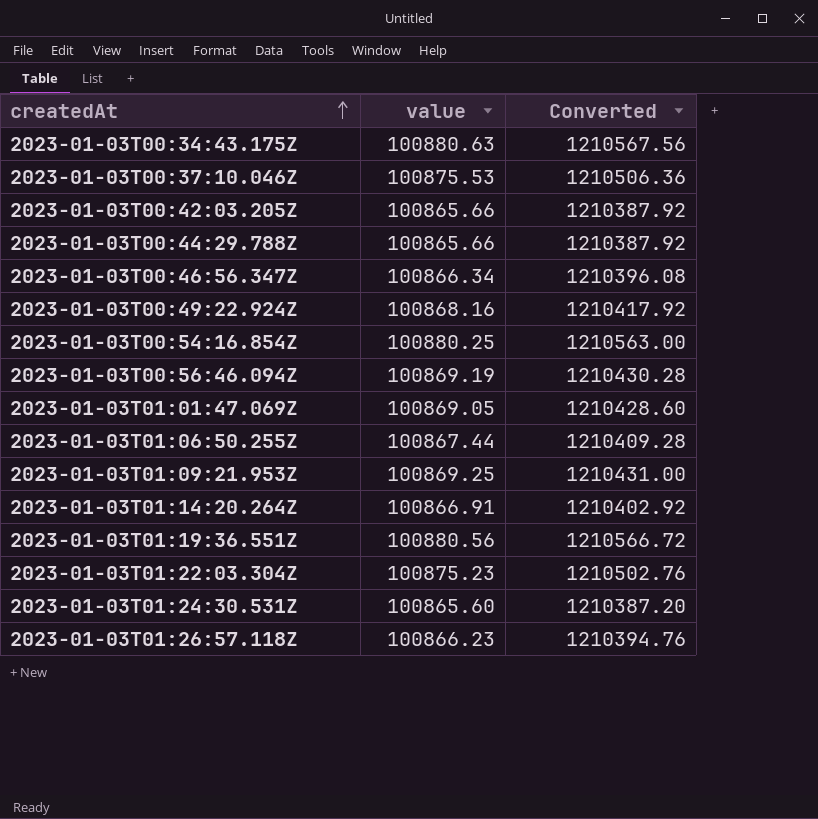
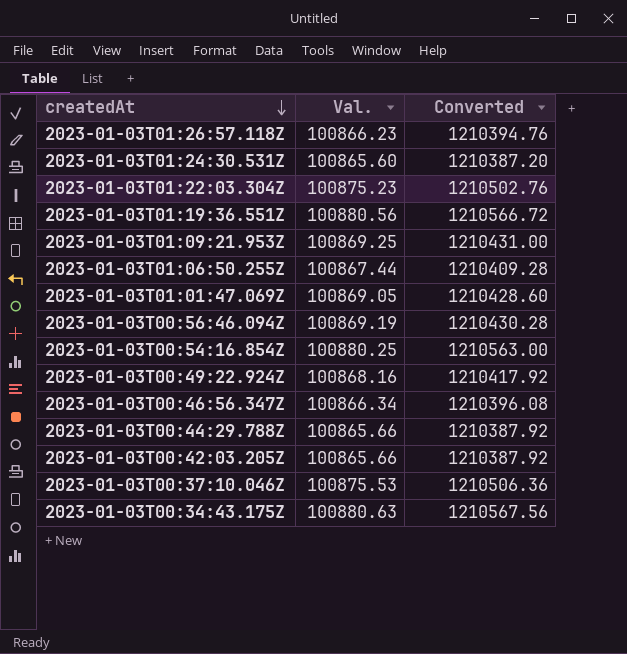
row order: createdAt ascending -> createdAt descending
column name: value -> Val.
row 2023-01-03T01:14:20.264Z: 100866.91 | 1210402.92 -> none

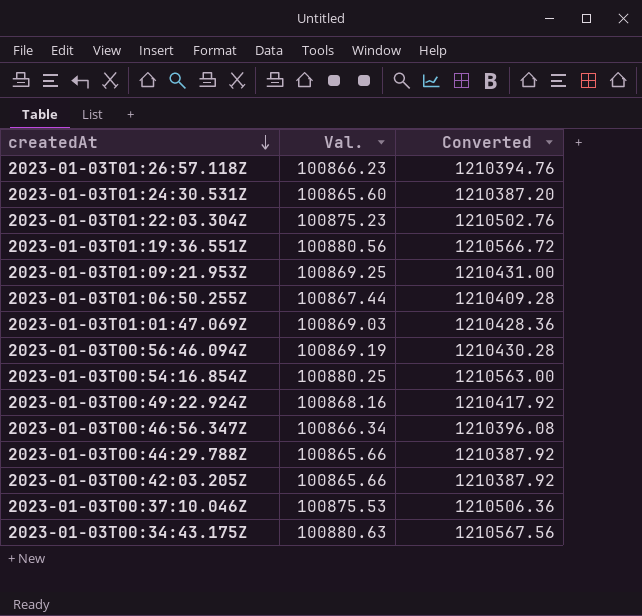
2023-01-03T01:01:47.069Z | Val.: 100869.05 -> 100869.03
2023-01-03T01:01:47.069Z | Converted: 1210428.60 -> 1210428.36

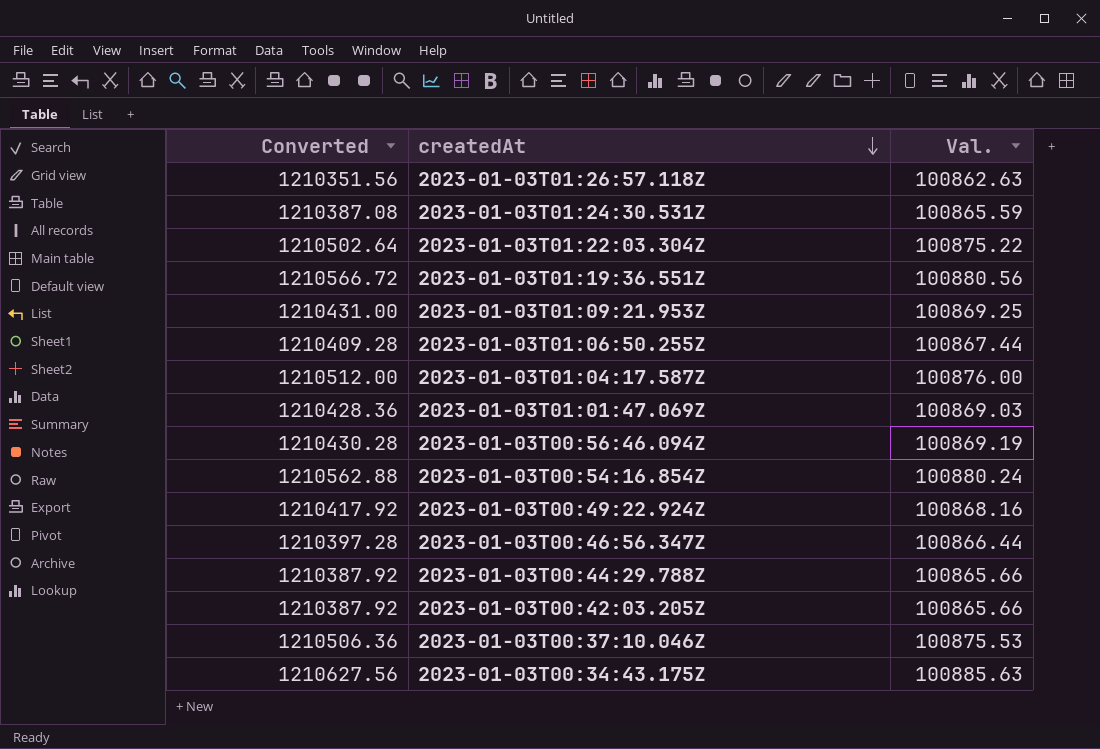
column Converted | position: 3 -> 1
2023-01-03T01:26:57.118Z | Converted: 1210394.76 -> 1210351.56
2023-01-03T01:26:57.118Z | Val.: 100866.23 -> 100862.63
2023-01-03T01:24:30.531Z | Converted: 1210387.20 -> 1210387.08
2023-01-03T01:24:30.531Z | Val.: 100865.60 -> 100865.59
2023-01-03T01:22:03.304Z | Converted: 1210502.76 -> 1210502.64
2023-01-03T01:22:03.304Z | Val.: 100875.23 -> 100875.22
row 2023-01-03T01:04:17.587Z: none -> 1210512.00 | 100876.00
2023-01-03T00:54:16.854Z | Converted: 1210563.00 -> 1210562.88
2023-01-03T00:54:16.854Z | Val.: 100880.25 -> 100880.24
2023-01-03T00:46:56.347Z | Converted: 1210396.08 -> 1210397.28
2023-01-03T00:46:56.347Z | Val.: 100866.34 -> 100866.44
2023-01-03T00:34:43.175Z | Converted: 1210567.56 -> 1210627.56
2023-01-03T00:34:43.175Z | Val.: 100880.63 -> 100885.63

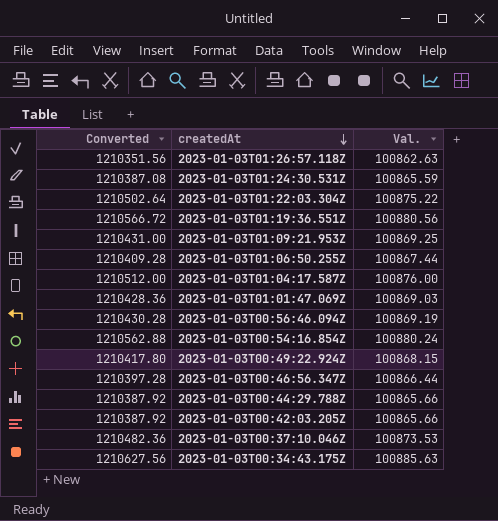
2023-01-03T00:49:22.924Z | Converted: 1210417.92 -> 1210417.80
2023-01-03T00:49:22.924Z | Val.: 100868.16 -> 100868.15
2023-01-03T00:37:10.046Z | Converted: 1210506.36 -> 1210482.36
2023-01-03T00:37:10.046Z | Val.: 100875.53 -> 100873.53

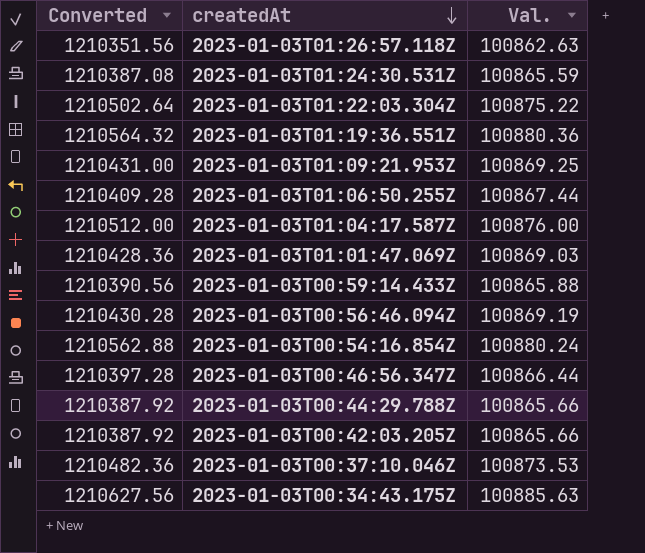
row 2023-01-03T00:49:22.924Z: 1210417.80 | 100868.15 -> none
2023-01-03T01:19:36.551Z | Converted: 1210566.72 -> 1210564.32
2023-01-03T01:19:36.551Z | Val.: 100880.56 -> 100880.36
row 2023-01-03T00:59:14.433Z: none -> 1210390.56 | 100865.88

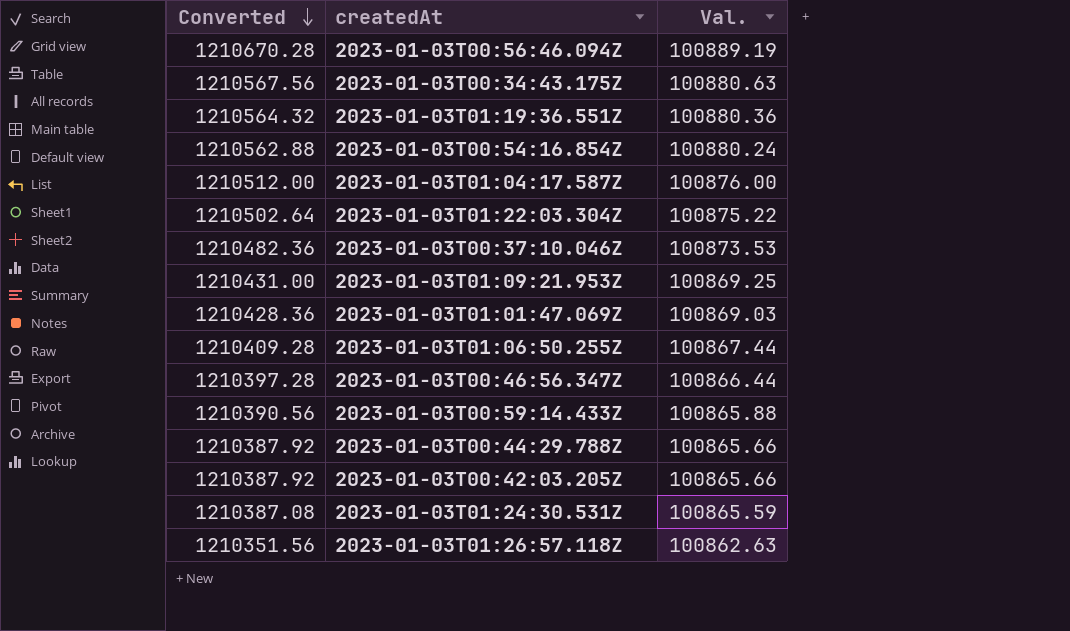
row order: createdAt descending -> Converted descending
2023-01-03T00:56:46.094Z | Converted: 1210430.28 -> 1210670.28
2023-01-03T00:56:46.094Z | Val.: 100869.19 -> 100889.19
2023-01-03T00:34:43.175Z | Converted: 1210627.56 -> 1210567.56
2023-01-03T00:34:43.175Z | Val.: 100885.63 -> 100880.63

